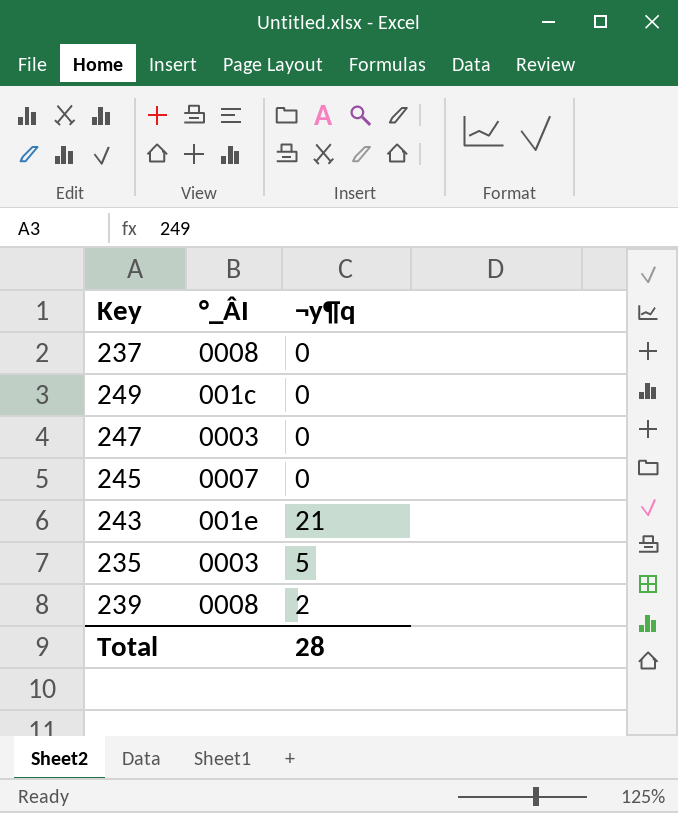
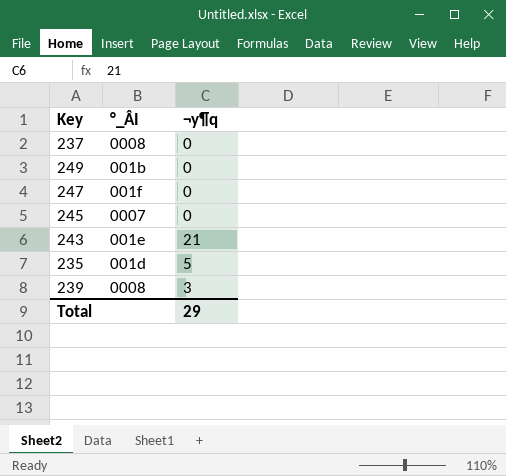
249 | °_ÂI: 001c -> 001b
247 | °_ÂI: 0003 -> 001f
235 | °_ÂI: 0003 -> 001d
239 | ¬y¶q: 2 -> 3
Total | ¬y¶q: 28 -> 29

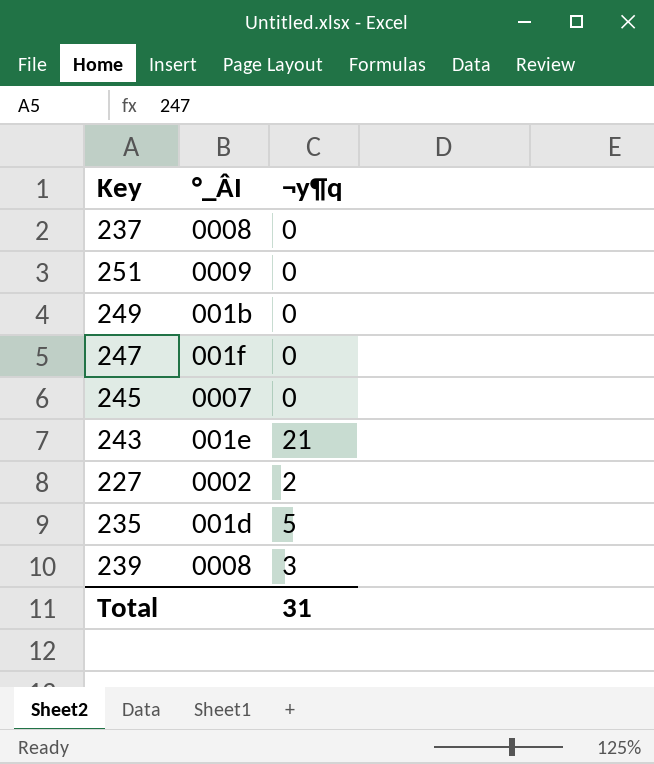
row 251: none -> 0009 | 0
row 227: none -> 0002 | 2
Total | ¬y¶q: 29 -> 31

